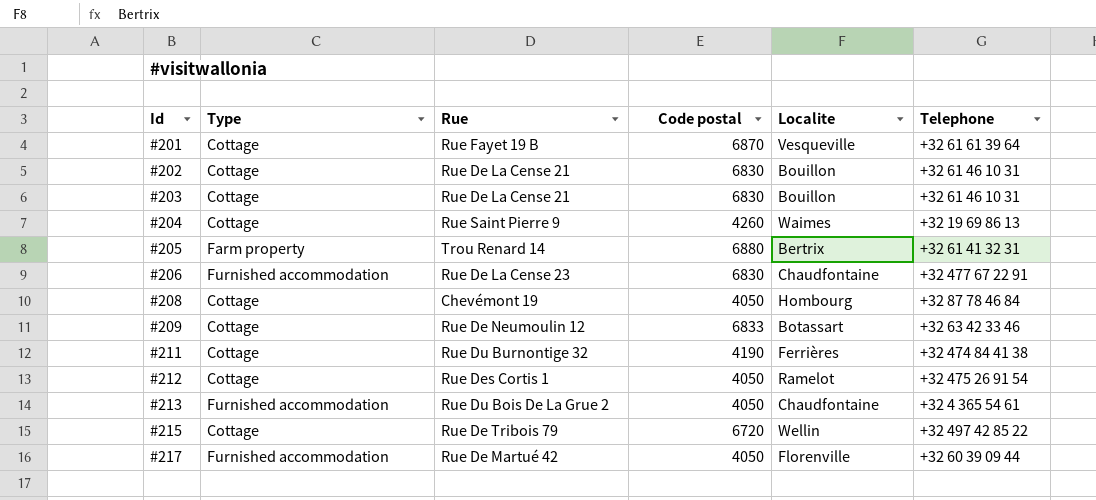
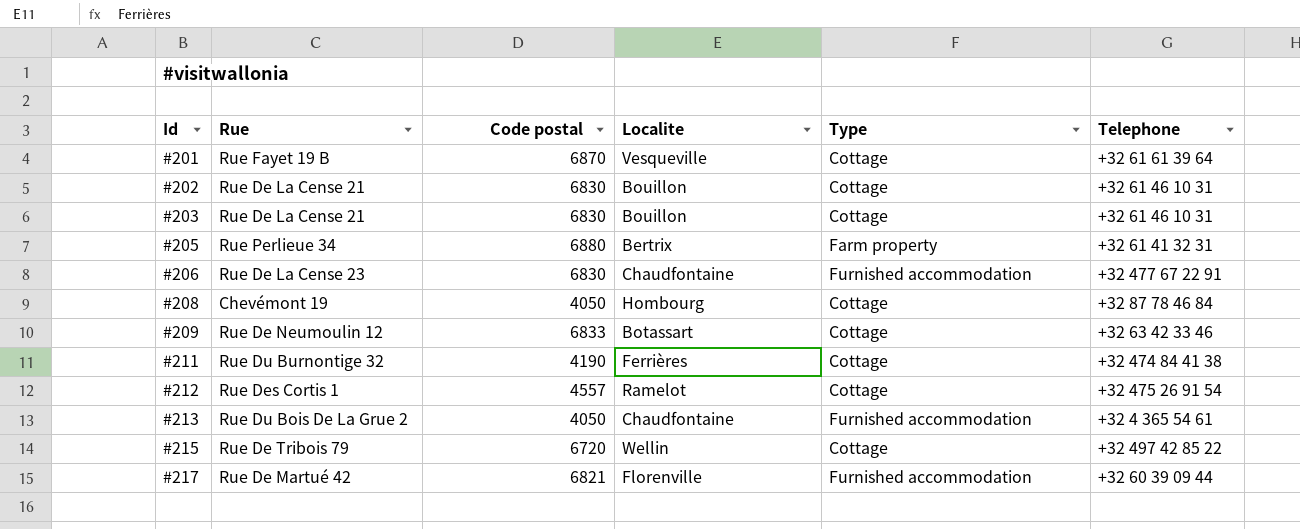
column Type | position: 2 -> 5
row #204: Cottage | Rue Saint Pierre 9 | 4260 | Waimes | +32 19 69 86 13 -> none
#205 | Rue: Trou Renard 14 -> Rue Perlieue 34
#212 | Code postal: 4050 -> 4557
#217 | Code postal: 4050 -> 6821

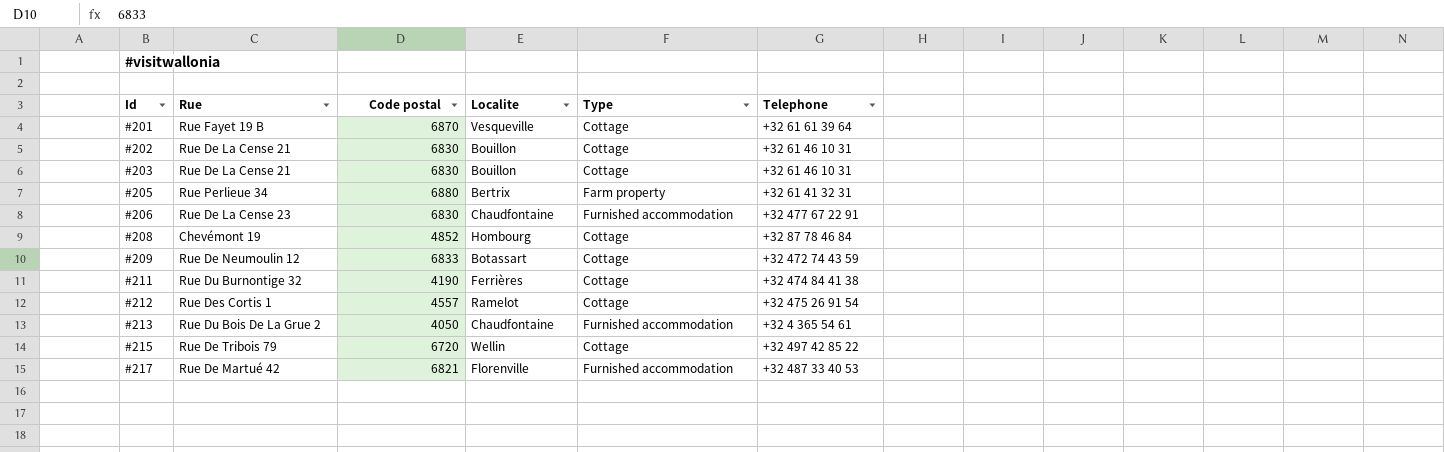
#208 | Code postal: 4050 -> 4852
#209 | Telephone: +32 63 42 33 46 -> +32 472 74 43 59
#217 | Telephone: +32 60 39 09 44 -> +32 487 33 40 53

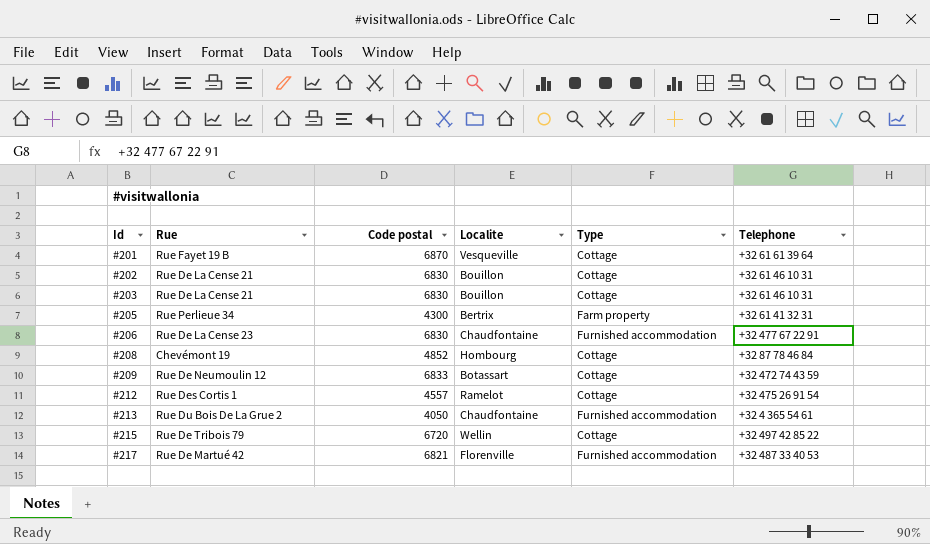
row #211: Rue Du Burnontige 32 | 4190 | Ferrières | Cottage | +32 474 84 41 38 -> none
#205 | Code postal: 6880 -> 4300

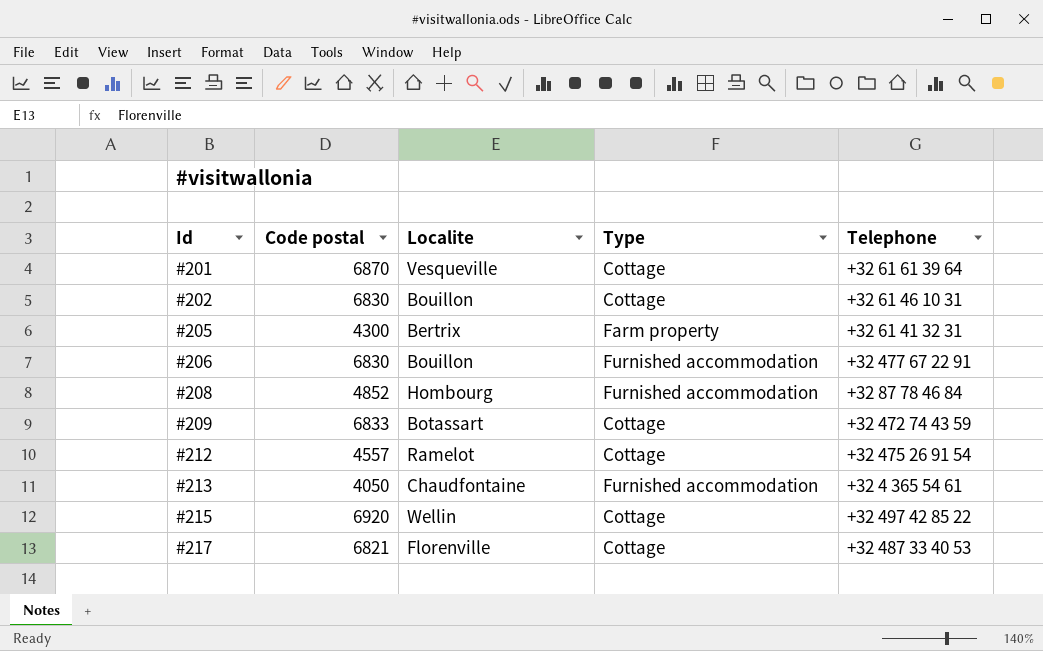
column Rue | position: 2 -> none
row #203: Rue De La Cense 21 | 6830 | Bouillon | Cottage | +32 61 46 10 31 -> none
#206 | Localite: Chaudfontaine -> Bouillon
#208 | Type: Cottage -> Furnished accommodation
#215 | Code postal: 6720 -> 6920
#217 | Type: Furnished accommodation -> Cottage

